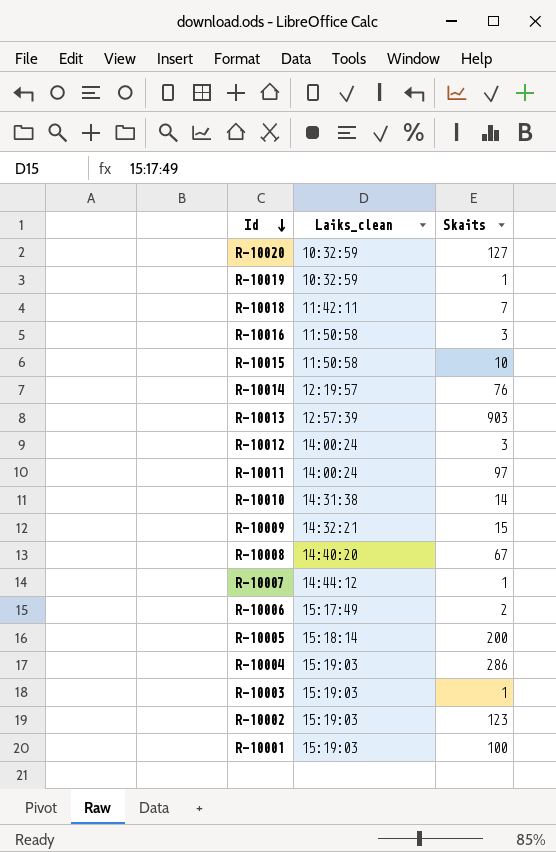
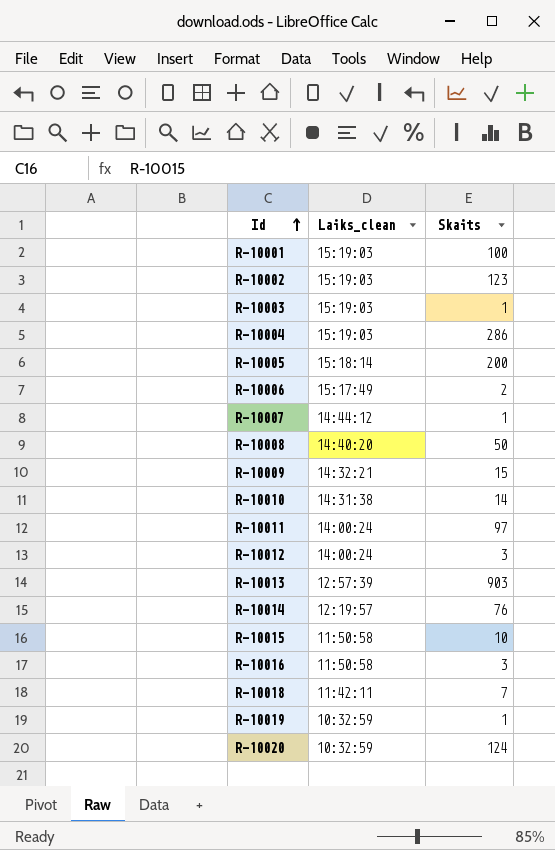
row order: Id descending -> Id ascending
R-10008 | Skaits: 67 -> 50
R-10020 | Skaits: 127 -> 124

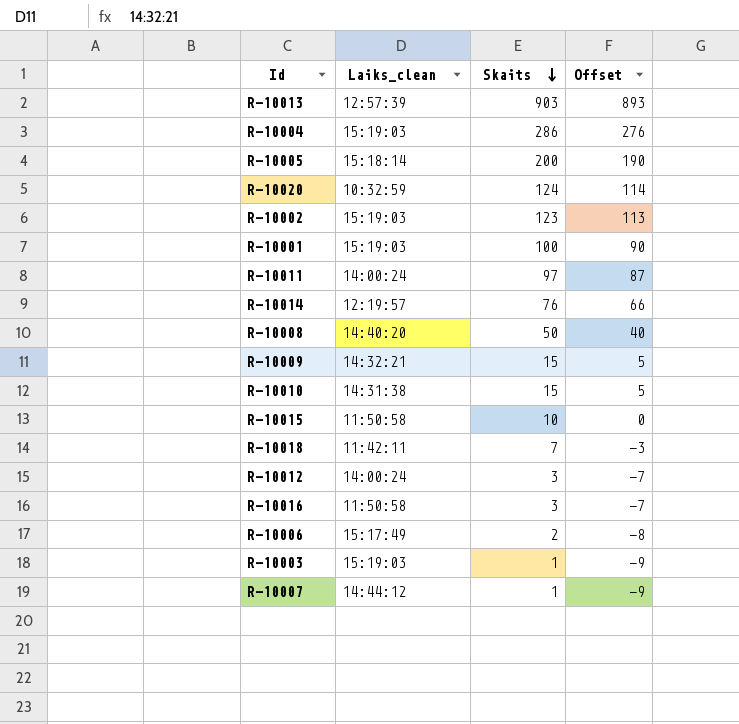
row order: Id ascending -> Skaits descending
column Offset | formula: none -> [Skaits] - 10
row R-10019: 10:32:59 | 1 -> none
R-10010 | Skaits: 14 -> 15

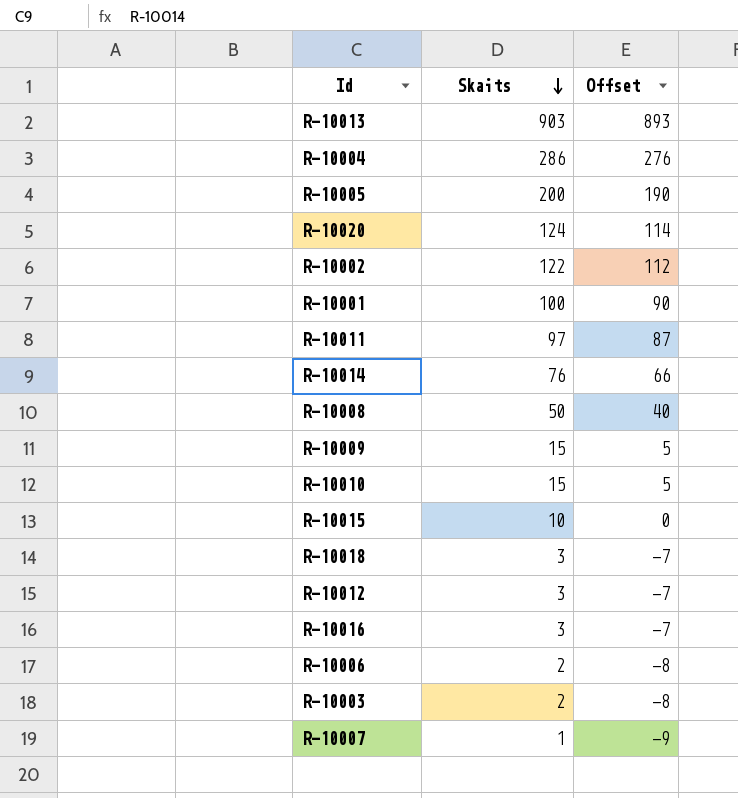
column Laiks_clean | position: 2 -> none
R-10002 | Skaits: 123 -> 122
R-10002 | Offset: 113 -> 112
R-10018 | Skaits: 7 -> 3
R-10018 | Offset: -3 -> -7
R-10003 | Skaits: 1 -> 2
R-10003 | Offset: -9 -> -8

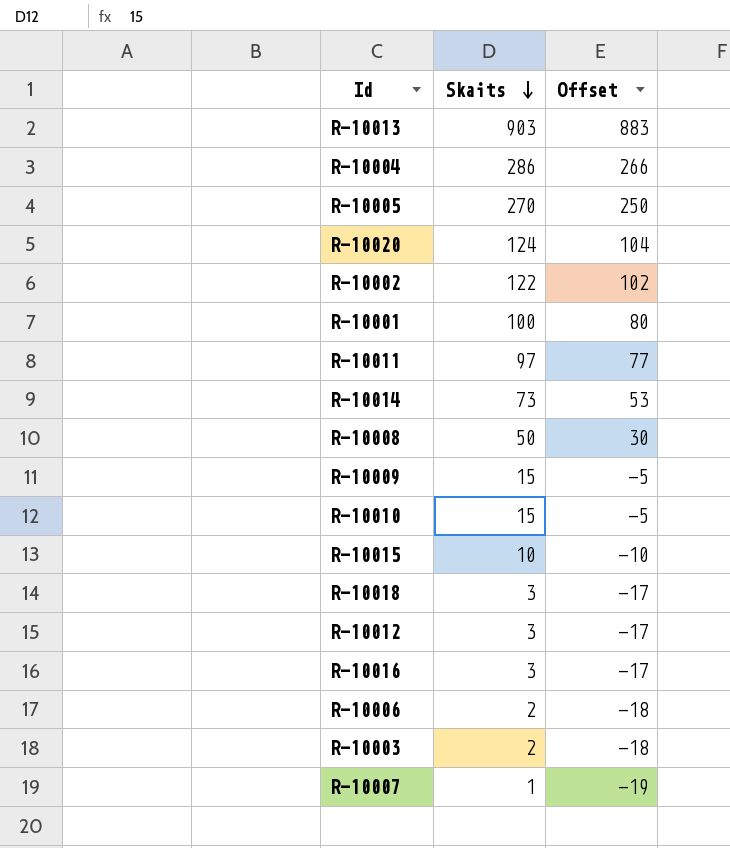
column Offset | formula: [Skaits] - 10 -> [Skaits] - 20
R-10005 | Skaits: 200 -> 270
R-10014 | Skaits: 76 -> 73

